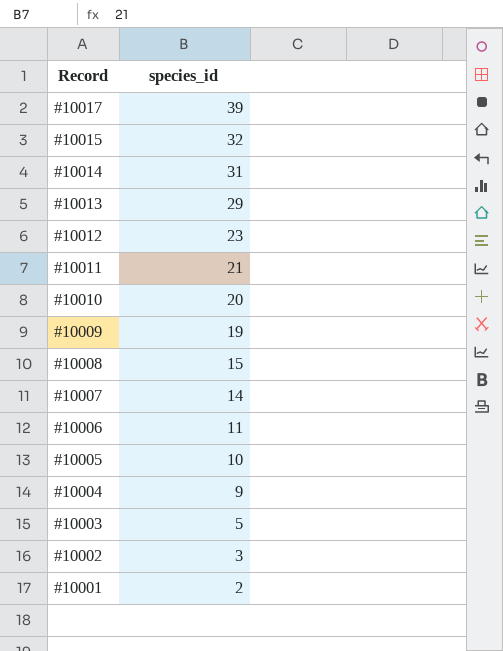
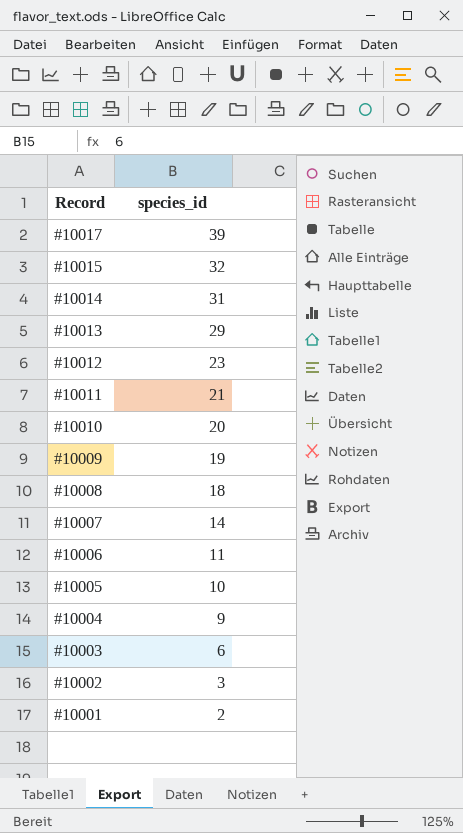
#10008 | species_id: 15 -> 18
#10003 | species_id: 5 -> 6

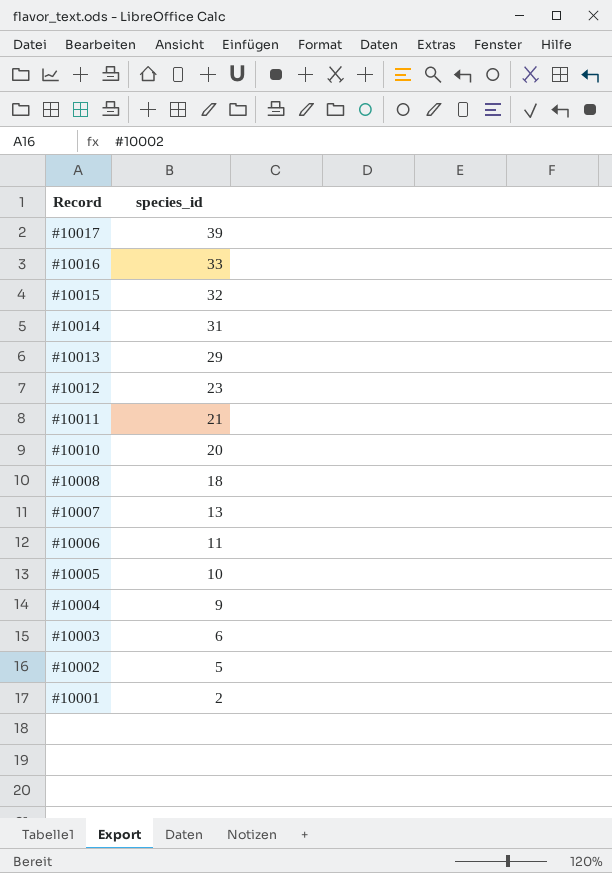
row #10009: 19 -> none
row #10016: none -> 33
#10007 | species_id: 14 -> 13
#10002 | species_id: 3 -> 5

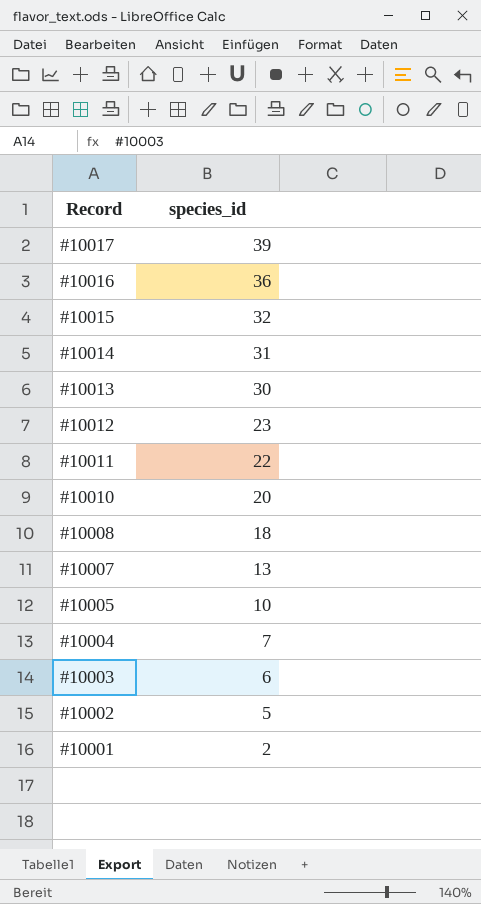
row #10006: 11 -> none
#10016 | species_id: 33 -> 36
#10013 | species_id: 29 -> 30
#10011 | species_id: 21 -> 22
#10004 | species_id: 9 -> 7

